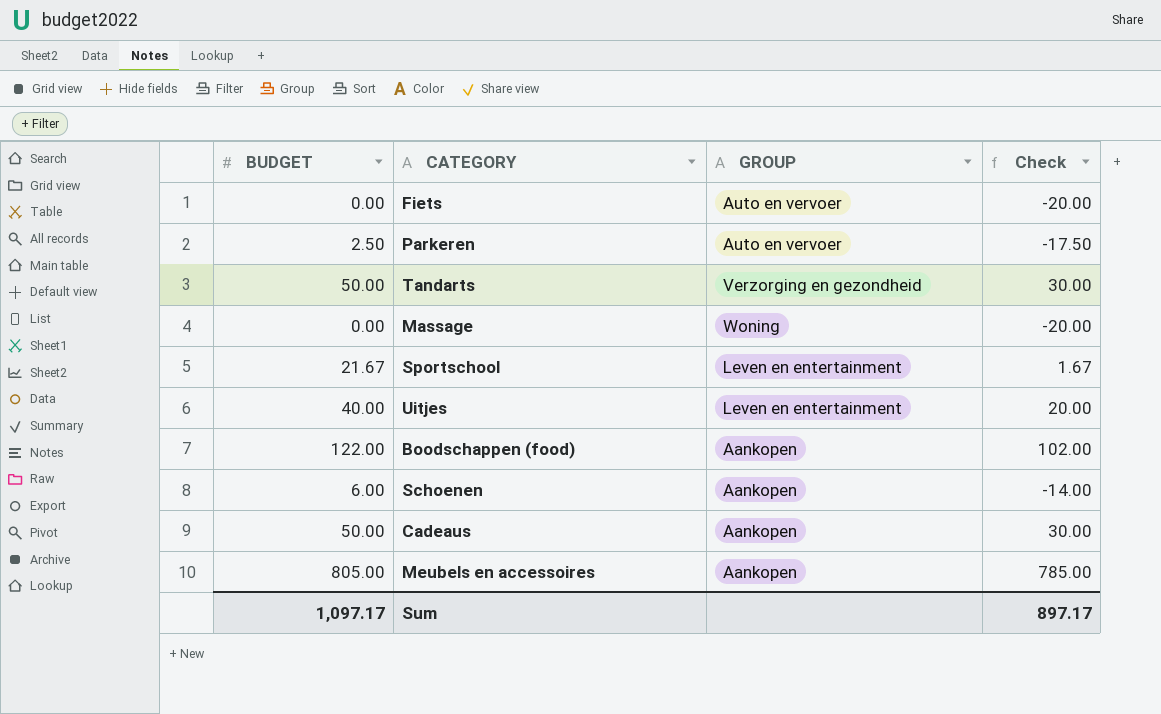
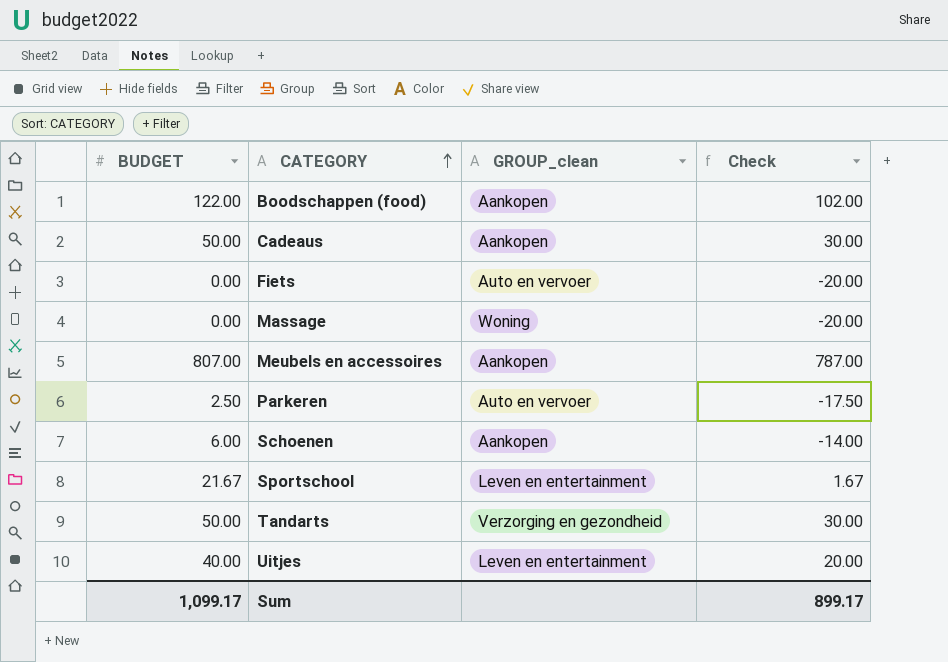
row order: none -> CATEGORY ascending
column name: GROUP -> GROUP_clean
Meubels en accessoires | BUDGET: 805.00 -> 807.00
Meubels en accessoires | Check: 785.00 -> 787.00
Sum | BUDGET: 1,097.17 -> 1,099.17
Sum | Check: 897.17 -> 899.17

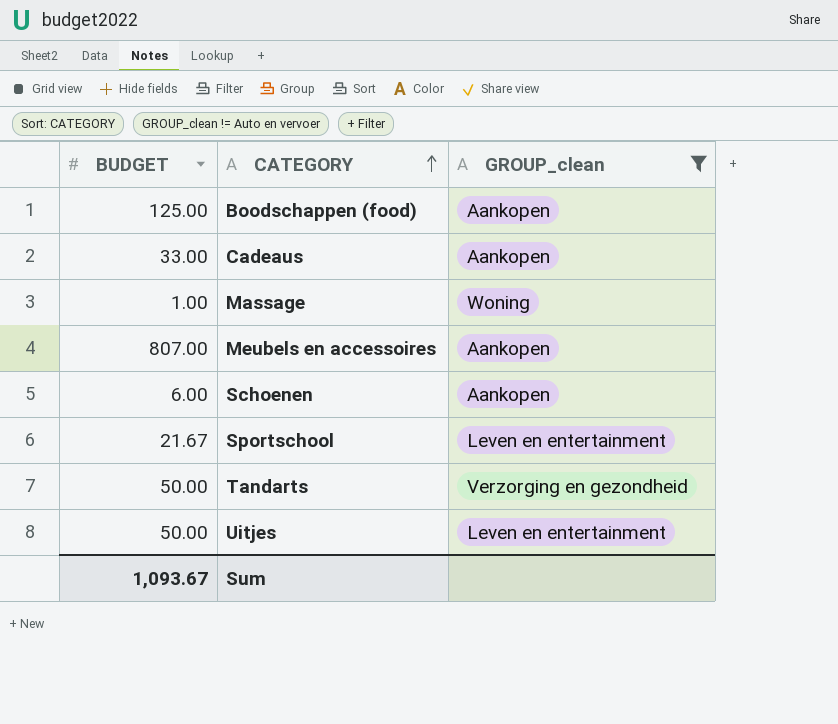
filter: none -> GROUP_clean != Auto en vervoer
column Check | formula: [BUDGET] - 20 -> none
Boodschappen (food) | BUDGET: 122.00 -> 125.00
Cadeaus | BUDGET: 50.00 -> 33.00
Massage | BUDGET: 0.00 -> 1.00
Uitjes | BUDGET: 40.00 -> 50.00
Sum | BUDGET: 1,099.17 -> 1,093.67

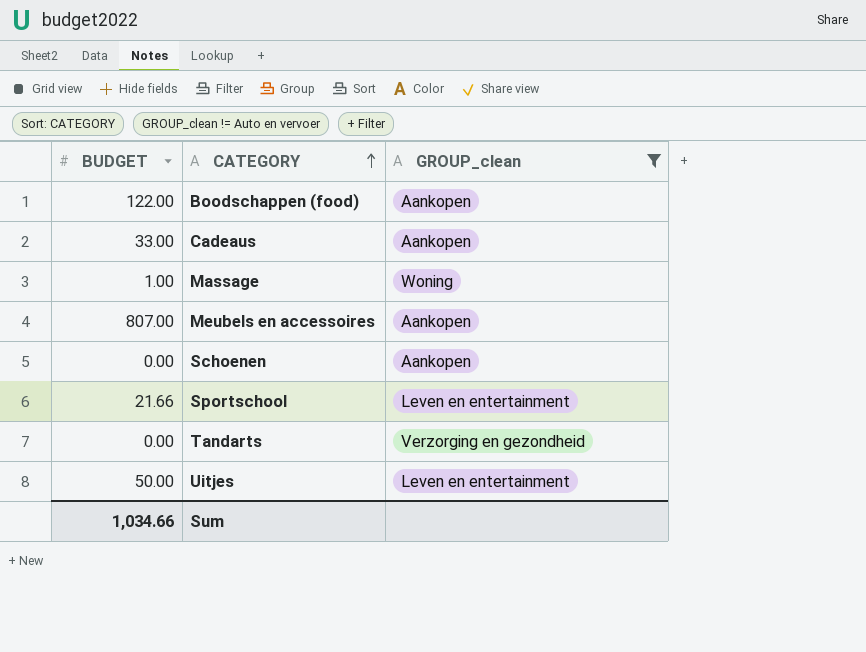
Boodschappen (food) | BUDGET: 125.00 -> 122.00
Schoenen | BUDGET: 6.00 -> 0.00
Sportschool | BUDGET: 21.67 -> 21.66
Tandarts | BUDGET: 50.00 -> 0.00
Sum | BUDGET: 1,093.67 -> 1,034.66

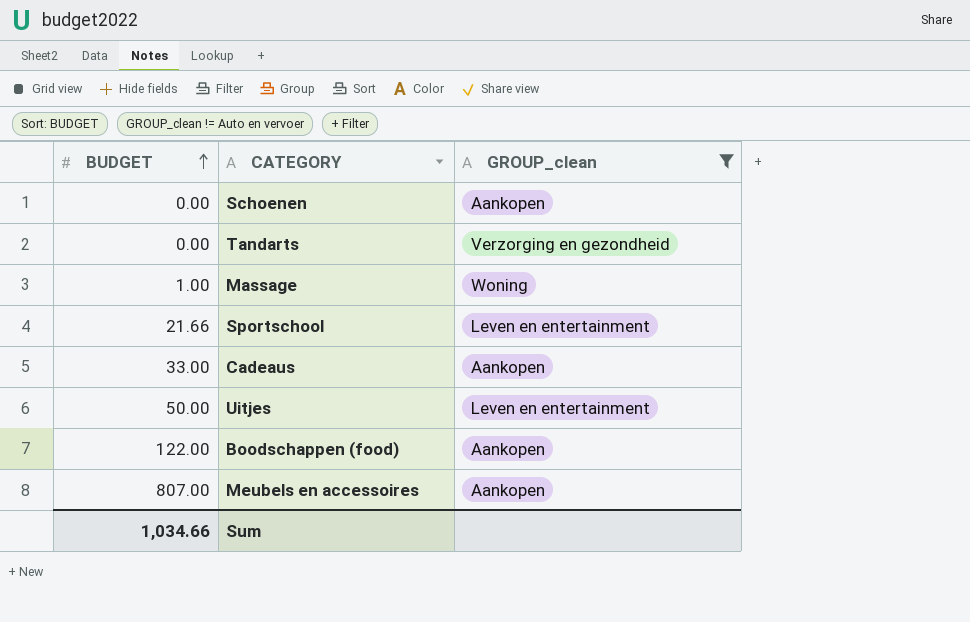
row order: CATEGORY ascending -> BUDGET ascending

